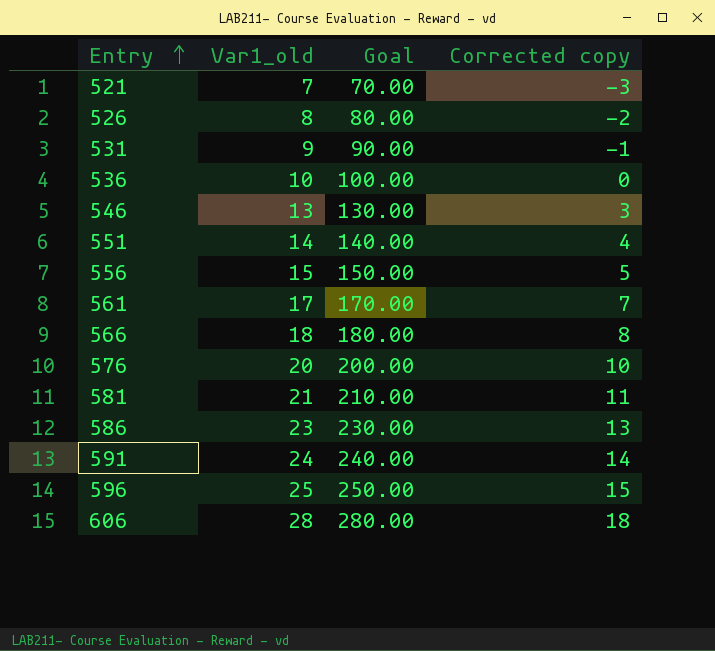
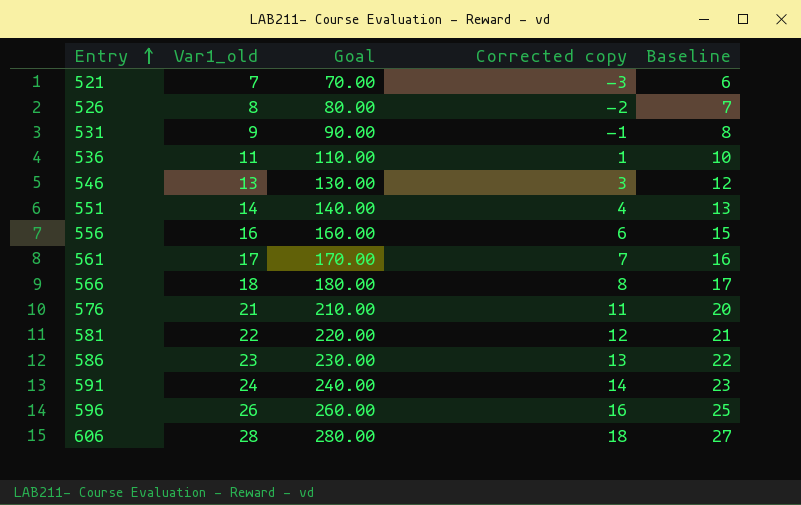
column Baseline | formula: none -> [Var1_old] - 1
536 | Var1_old: 10 -> 11
536 | Goal: 100.00 -> 110.00
536 | Corrected copy: 0 -> 1
556 | Var1_old: 15 -> 16
556 | Goal: 150.00 -> 160.00
556 | Corrected copy: 5 -> 6
576 | Var1_old: 20 -> 21
576 | Goal: 200.00 -> 210.00
576 | Corrected copy: 10 -> 11
581 | Var1_old: 21 -> 22
581 | Goal: 210.00 -> 220.00
581 | Corrected copy: 11 -> 12
596 | Var1_old: 25 -> 26
596 | Goal: 250.00 -> 260.00
596 | Corrected copy: 15 -> 16

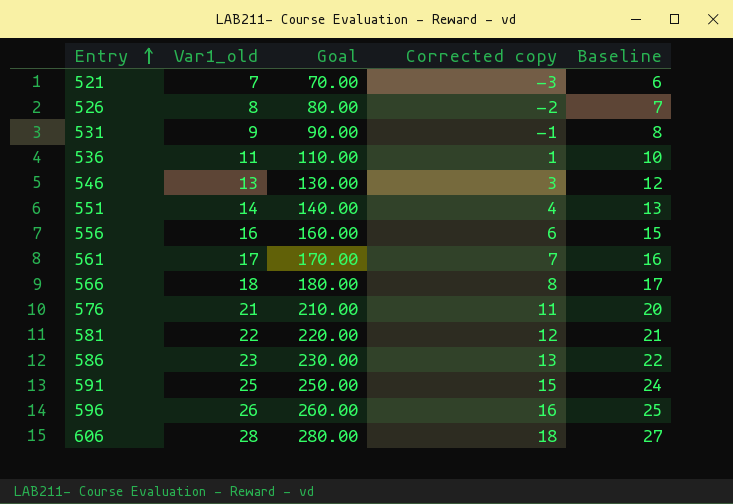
591 | Var1_old: 24 -> 25
591 | Goal: 240.00 -> 250.00
591 | Corrected copy: 14 -> 15
591 | Baseline: 23 -> 24

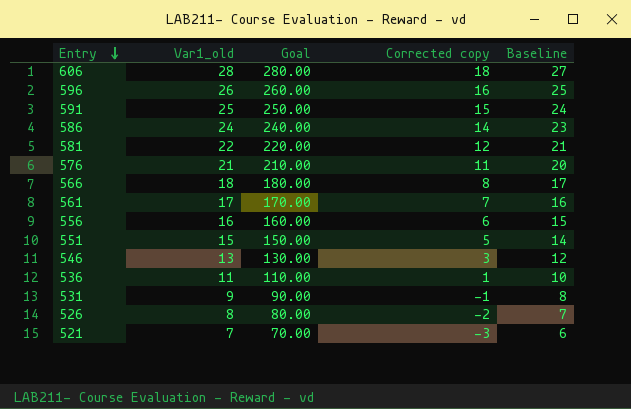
row order: Entry ascending -> Entry descending
586 | Var1_old: 23 -> 24
586 | Goal: 230.00 -> 240.00
586 | Corrected copy: 13 -> 14
586 | Baseline: 22 -> 23
551 | Var1_old: 14 -> 15
551 | Goal: 140.00 -> 150.00
551 | Corrected copy: 4 -> 5
551 | Baseline: 13 -> 14

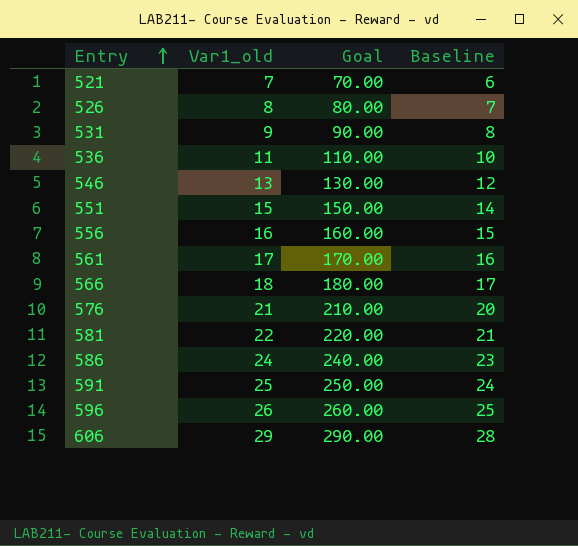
row order: Entry descending -> Entry ascending
column Corrected copy | formula: [Var1_old] - 10 -> none
606 | Var1_old: 28 -> 29
606 | Goal: 280.00 -> 290.00
606 | Baseline: 27 -> 28

